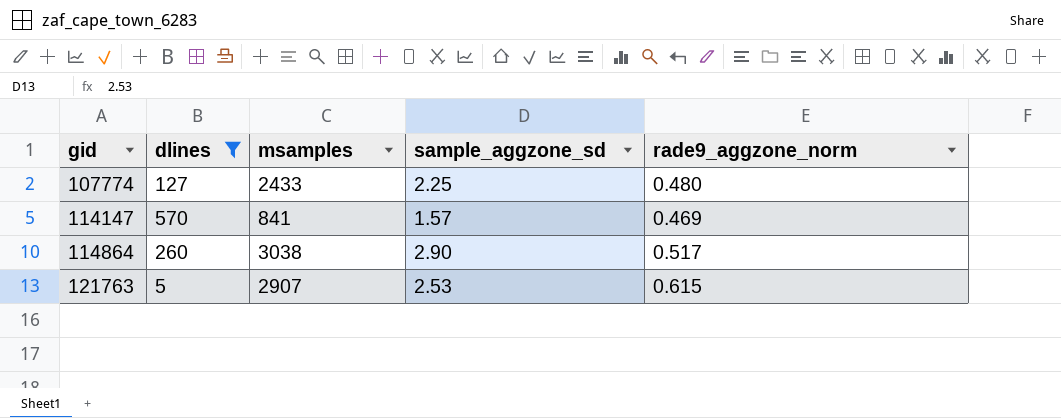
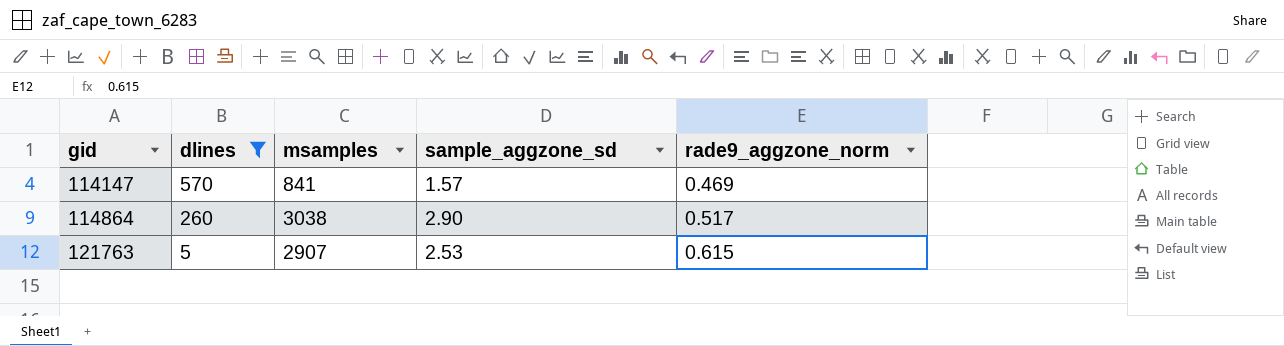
row 107774: 127 | 2433 | 2.25 | 0.480 -> none

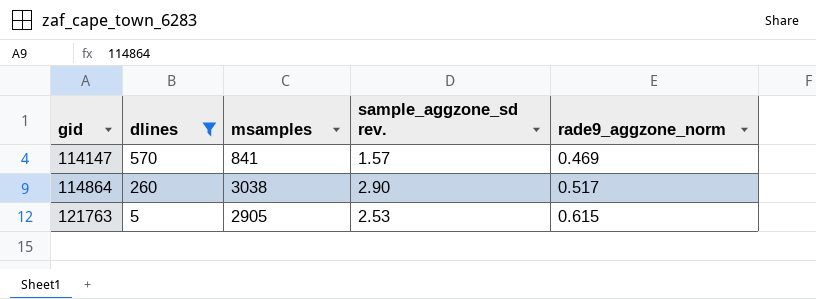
column name: sample_aggzone_sd -> sample_aggzone_sd rev.
121763 | msamples: 2907 -> 2905

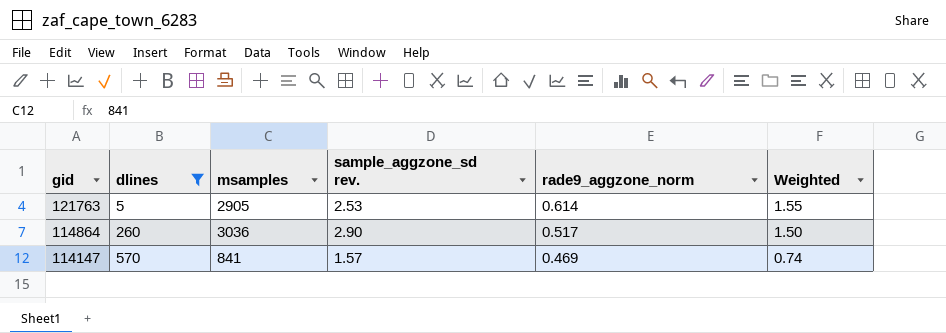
row order: gid ascending -> gid descending
column Weighted | formula: none -> [sample_aggzone_sd rev.] * [rade9_aggzone_norm]
121763 | rade9_aggzone_norm: 0.615 -> 0.614
114864 | msamples: 3038 -> 3036

